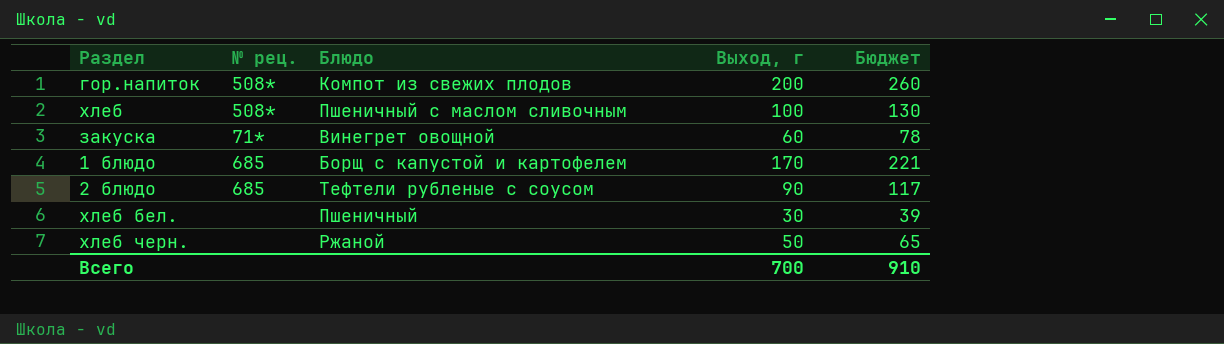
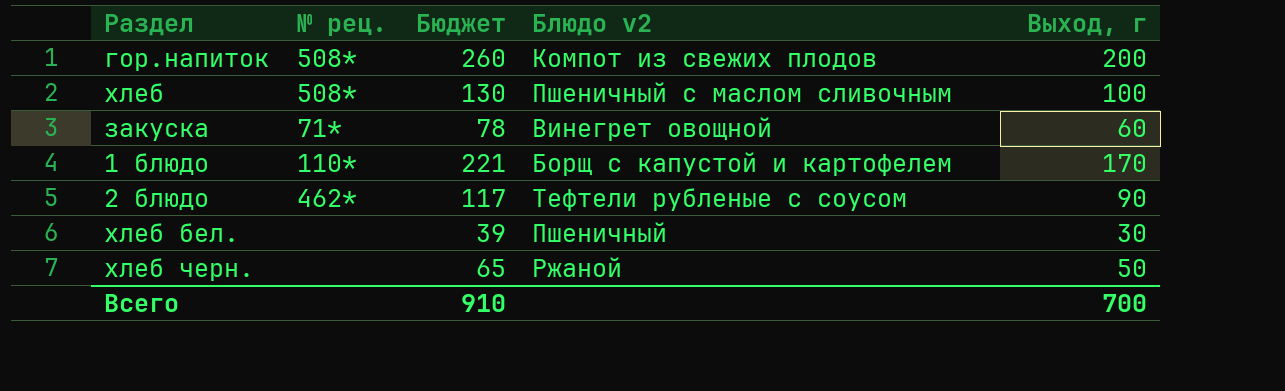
column Бюджет | position: 5 -> 3
column name: Блюдо -> Блюдо v2
1 блюдо | № рец.: 685 -> 110*
2 блюдо | № рец.: 685 -> 462*

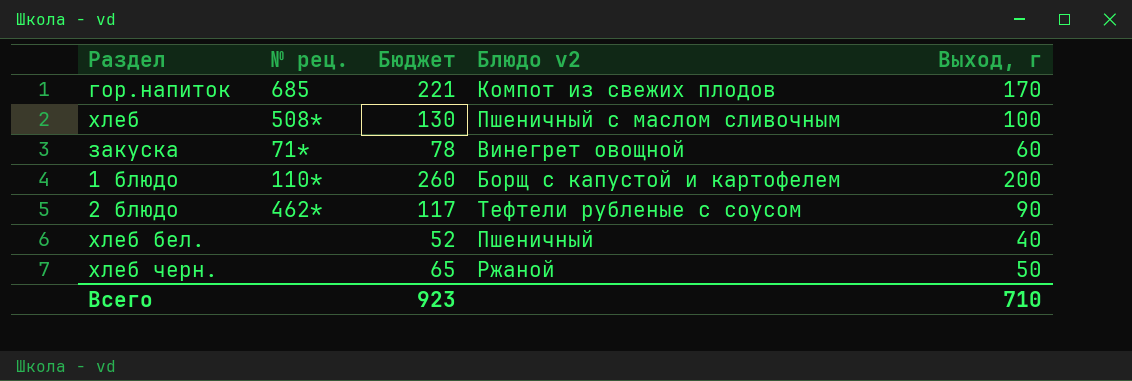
гор.напиток | № рец.: 508* -> 685
гор.напиток | Бюджет: 260 -> 221
гор.напиток | Выход, г: 200 -> 170
1 блюдо | Бюджет: 221 -> 260
1 блюдо | Выход, г: 170 -> 200
хлеб бел. | Бюджет: 39 -> 52
хлеб бел. | Выход, г: 30 -> 40
Всего | Бюджет: 910 -> 923
Всего | Выход, г: 700 -> 710

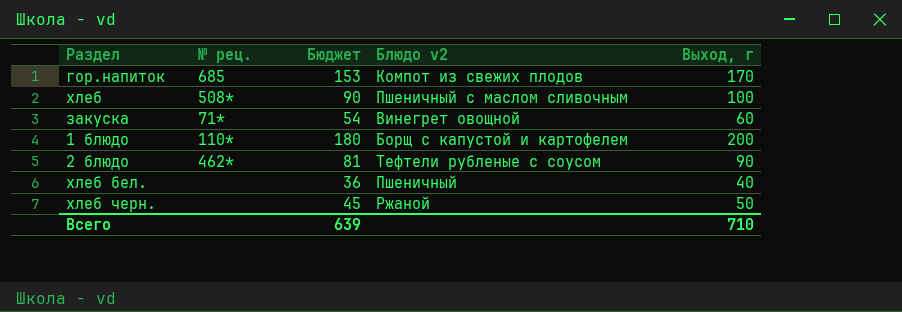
column Бюджет | formula: [Выход, г] * 1,3 -> [Выход, г] * 0,9
Всего | Бюджет: 923 -> 639

